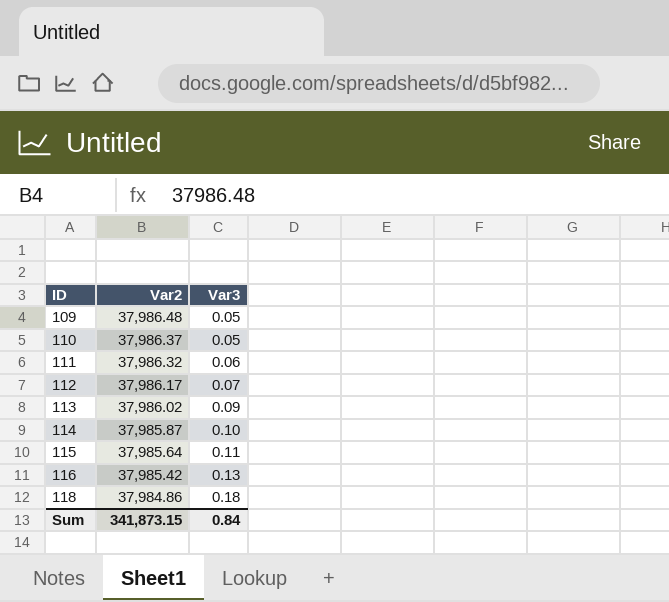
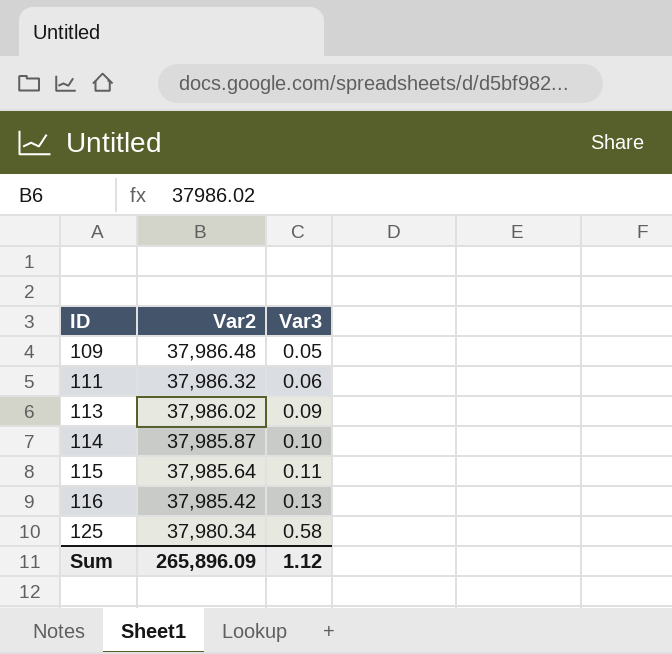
row 110: 37,986.37 | 0.05 -> none
row 112: 37,986.17 | 0.07 -> none
row 118: 37,984.86 | 0.18 -> none
row 125: none -> 37,980.34 | 0.58
Sum | Var2: 341,873.15 -> 265,896.09
Sum | Var3: 0.84 -> 1.12

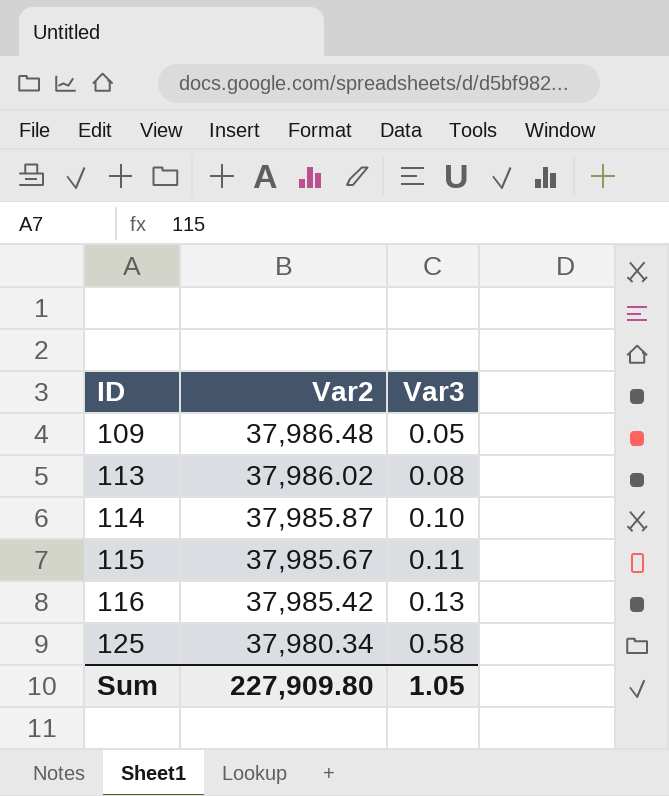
row 111: 37,986.32 | 0.06 -> none
113 | Var3: 0.09 -> 0.08
115 | Var2: 37,985.64 -> 37,985.67
Sum | Var2: 265,896.09 -> 227,909.80
Sum | Var3: 1.12 -> 1.05

